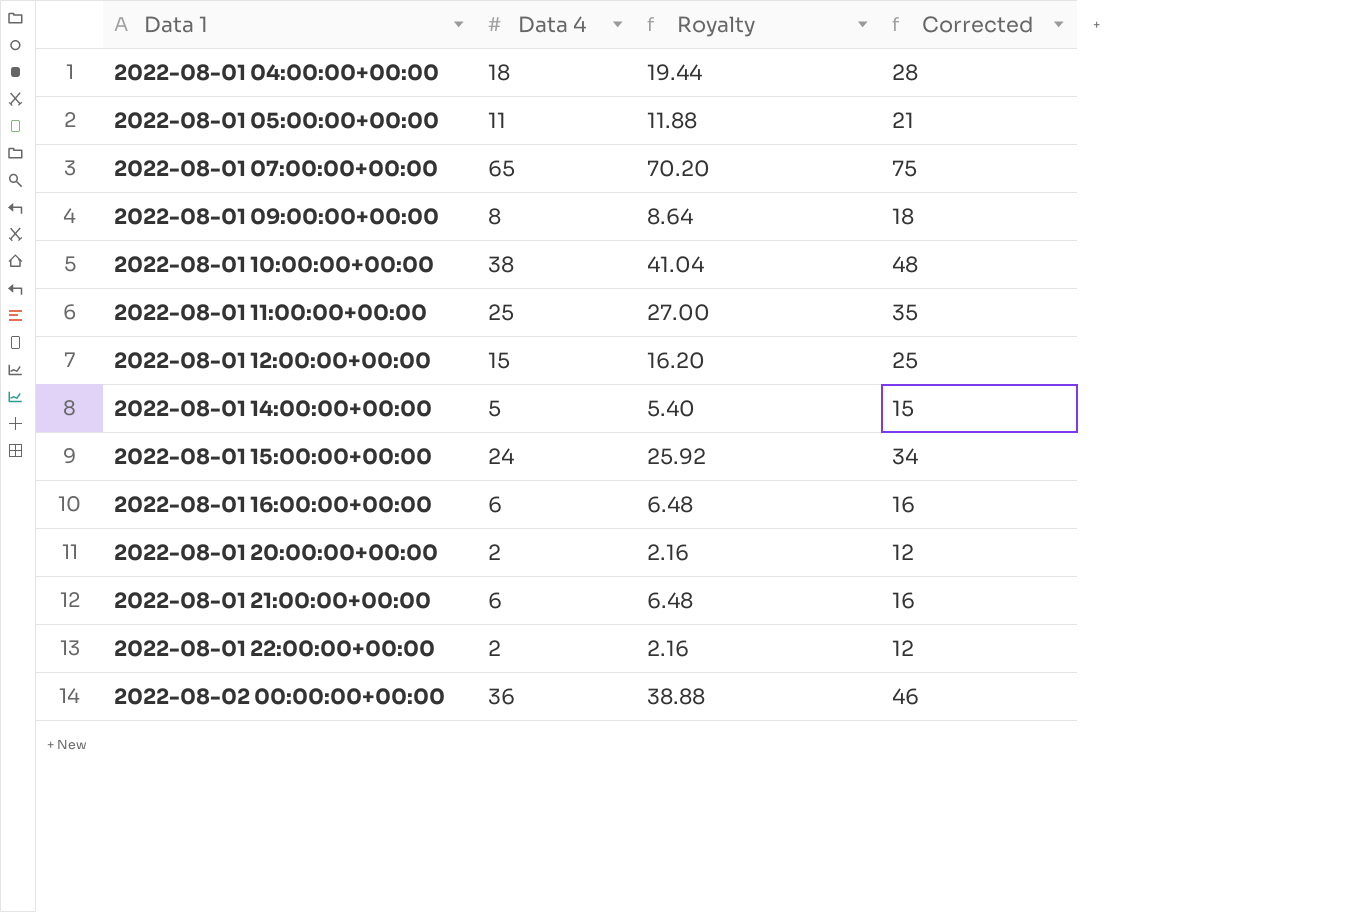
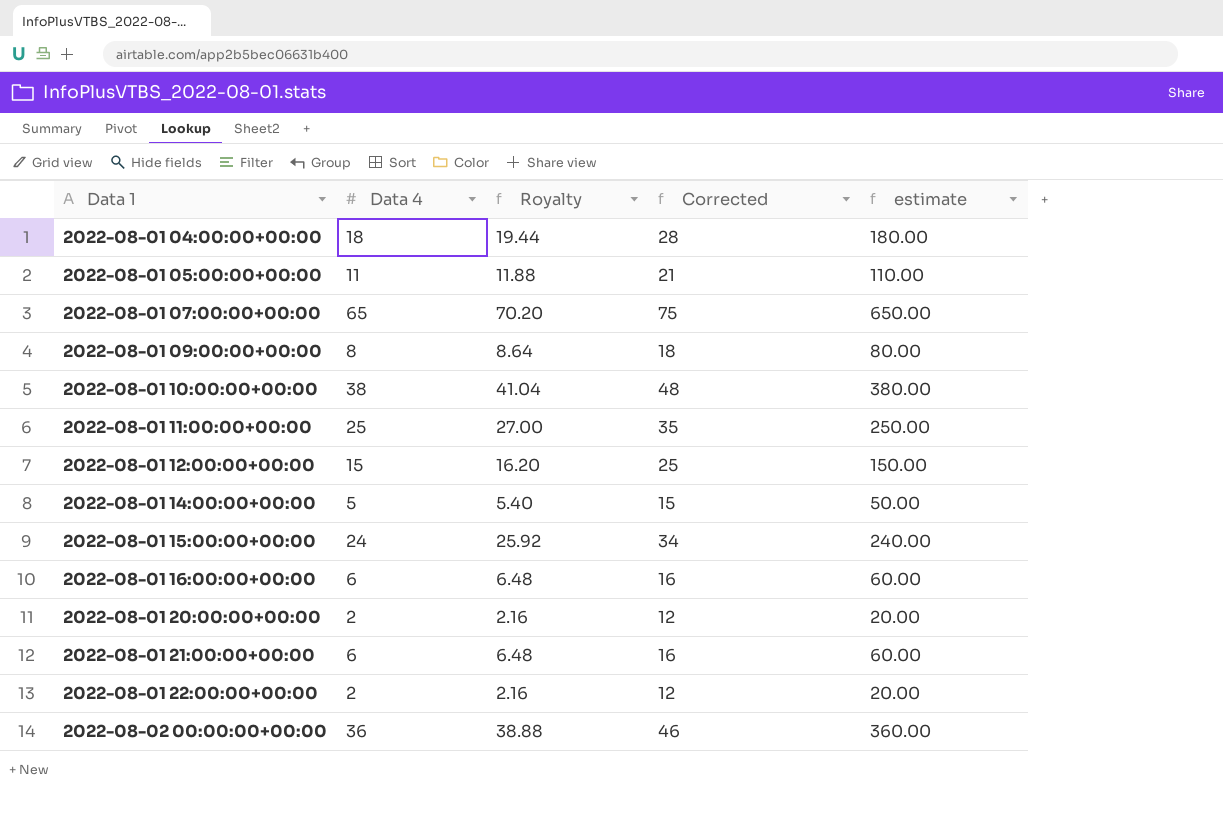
column estimate | formula: none -> [Data 4] * 10

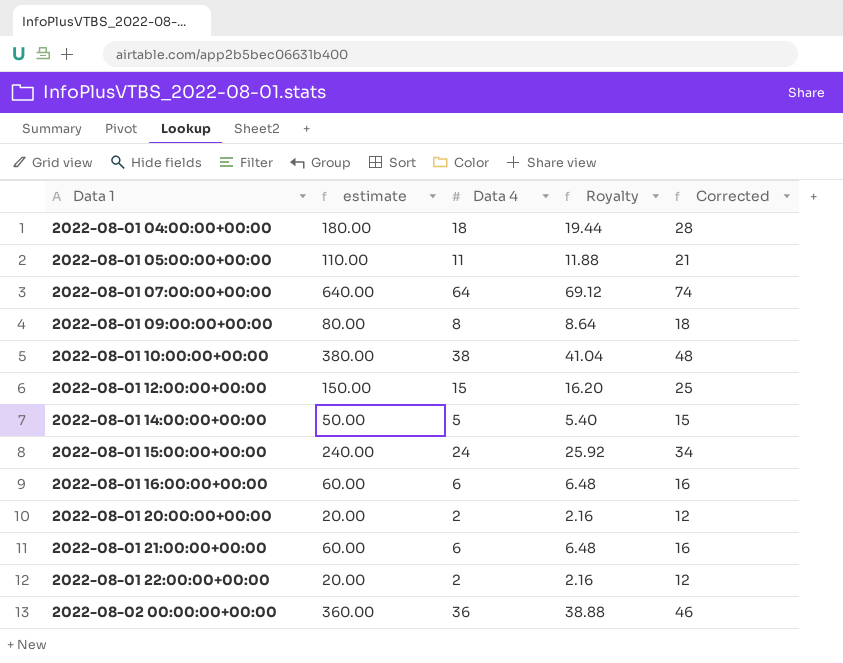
column estimate | position: 5 -> 2
row 2022-08-01 11:00:00+00:00: 25 | 27.00 | 35 | 250.00 -> none
2022-08-01 07:00:00+00:00 | estimate: 650.00 -> 640.00
2022-08-01 07:00:00+00:00 | Data 4: 65 -> 64
2022-08-01 07:00:00+00:00 | Royalty: 70.20 -> 69.12
2022-08-01 07:00:00+00:00 | Corrected: 75 -> 74

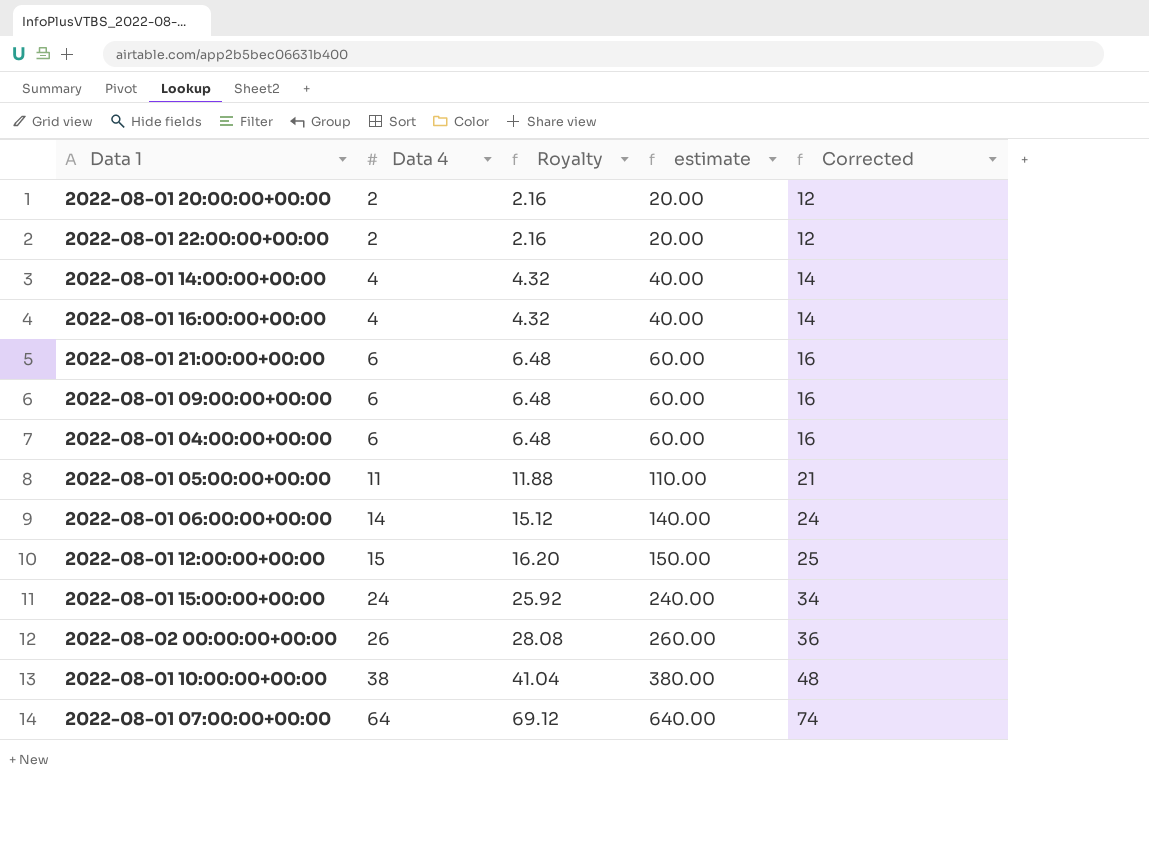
row order: Data 1 ascending -> Data 4 ascending
column estimate | position: 2 -> 4
2022-08-01 14:00:00+00:00 | Data 4: 5 -> 4
2022-08-01 14:00:00+00:00 | Royalty: 5.40 -> 4.32
2022-08-01 14:00:00+00:00 | estimate: 50.00 -> 40.00
2022-08-01 14:00:00+00:00 | Corrected: 15 -> 14
2022-08-01 16:00:00+00:00 | Data 4: 6 -> 4
2022-08-01 16:00:00+00:00 | Royalty: 6.48 -> 4.32
2022-08-01 16:00:00+00:00 | estimate: 60.00 -> 40.00
2022-08-01 16:00:00+00:00 | Corrected: 16 -> 14
2022-08-01 09:00:00+00:00 | Data 4: 8 -> 6
2022-08-01 09:00:00+00:00 | Royalty: 8.64 -> 6.48
2022-08-01 09:00:00+00:00 | estimate: 80.00 -> 60.00
2022-08-01 09:00:00+00:00 | Corrected: 18 -> 16
2022-08-01 04:00:00+00:00 | Data 4: 18 -> 6
2022-08-01 04:00:00+00:00 | Royalty: 19.44 -> 6.48
2022-08-01 04:00:00+00:00 | estimate: 180.00 -> 60.00
2022-08-01 04:00:00+00:00 | Corrected: 28 -> 16
row 2022-08-01 06:00:00+00:00: none -> 14 | 15.12 | 140.00 | 24
2022-08-02 00:00:00+00:00 | Data 4: 36 -> 26
2022-08-02 00:00:00+00:00 | Royalty: 38.88 -> 28.08
2022-08-02 00:00:00+00:00 | estimate: 360.00 -> 260.00
2022-08-02 00:00:00+00:00 | Corrected: 46 -> 36

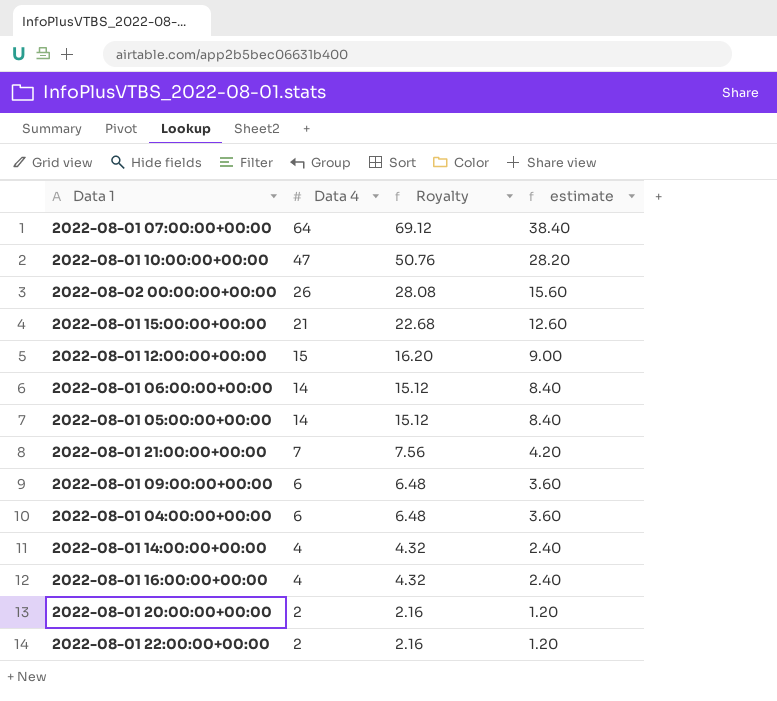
row order: Data 4 ascending -> Data 4 descending
column Corrected | formula: [Data 4] + 10 -> none
column estimate | formula: [Data 4] * 10 -> [Data 4] * 0.6
2022-08-01 10:00:00+00:00 | Data 4: 38 -> 47
2022-08-01 10:00:00+00:00 | Royalty: 41.04 -> 50.76
2022-08-01 15:00:00+00:00 | Data 4: 24 -> 21
2022-08-01 15:00:00+00:00 | Royalty: 25.92 -> 22.68
2022-08-01 05:00:00+00:00 | Data 4: 11 -> 14
2022-08-01 05:00:00+00:00 | Royalty: 11.88 -> 15.12
2022-08-01 21:00:00+00:00 | Data 4: 6 -> 7
2022-08-01 21:00:00+00:00 | Royalty: 6.48 -> 7.56

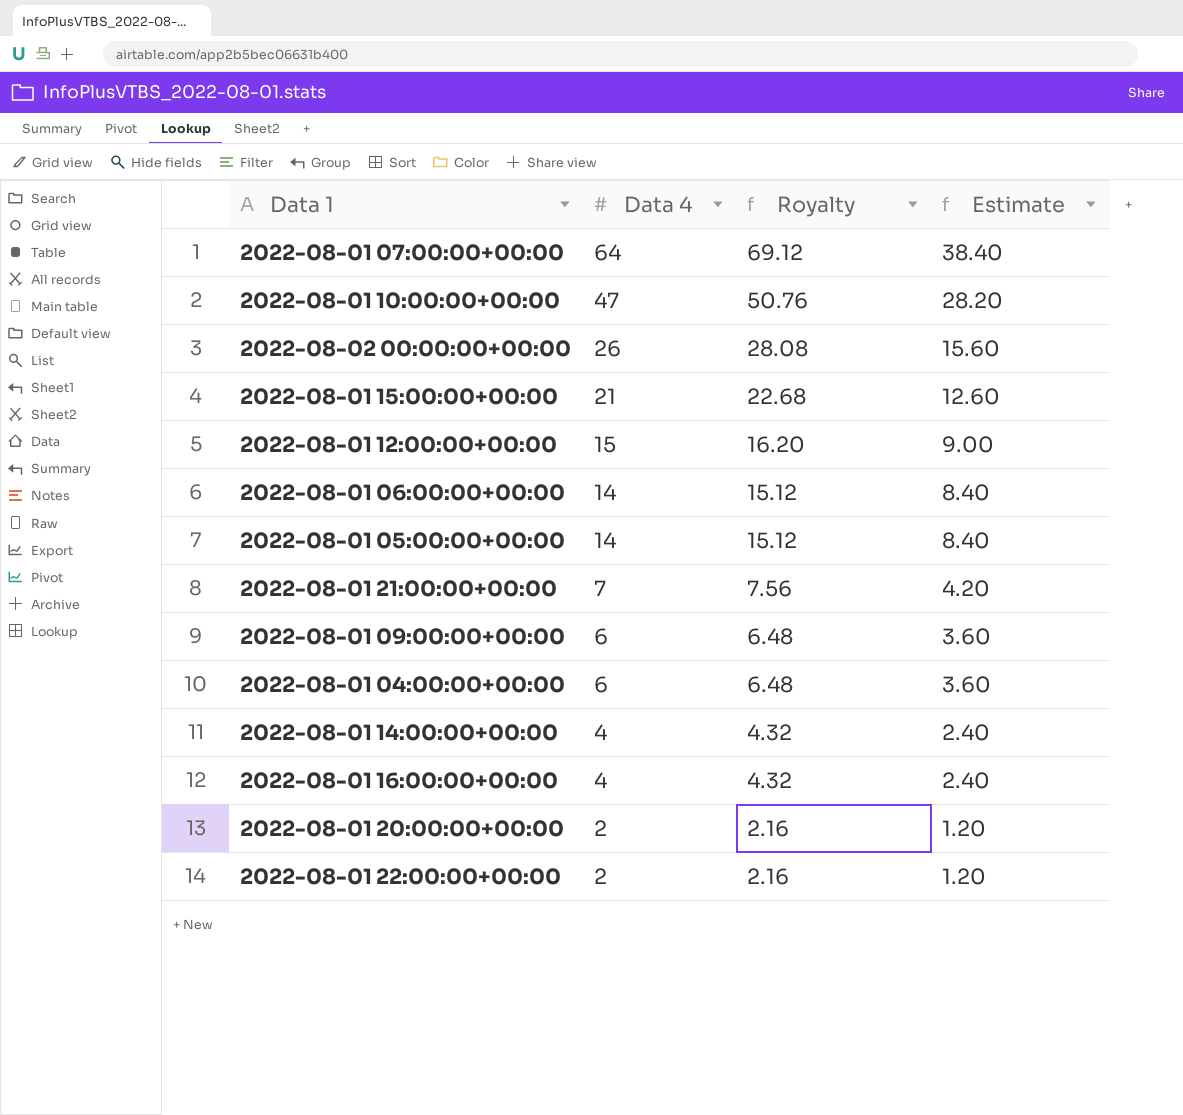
column name: estimate -> Estimate

